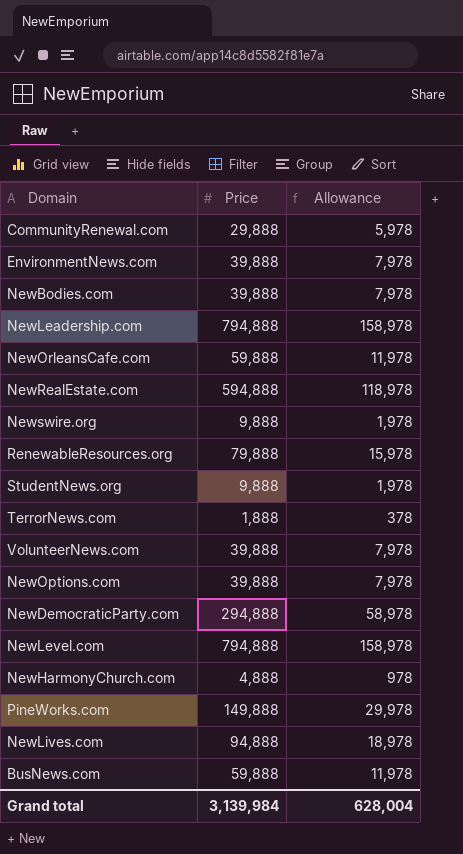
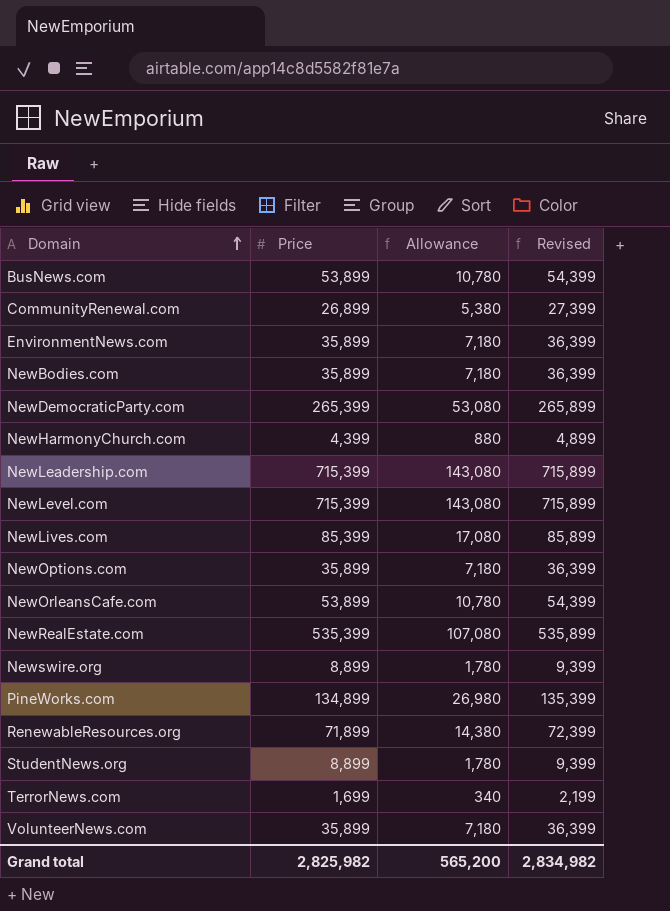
row order: none -> Domain ascending
column Revised | formula: none -> [Price] + 500
BusNews.com | Price: 59,888 -> 53,899
BusNews.com | Allowance: 11,978 -> 10,780
CommunityRenewal.com | Price: 29,888 -> 26,899
CommunityRenewal.com | Allowance: 5,978 -> 5,380
EnvironmentNews.com | Price: 39,888 -> 35,899
EnvironmentNews.com | Allowance: 7,978 -> 7,180
NewBodies.com | Price: 39,888 -> 35,899
NewBodies.com | Allowance: 7,978 -> 7,180
NewDemocraticParty.com | Price: 294,888 -> 265,399
NewDemocraticParty.com | Allowance: 58,978 -> 53,080
NewHarmonyChurch.com | Price: 4,888 -> 4,399
NewHarmonyChurch.com | Allowance: 978 -> 880
NewLeadership.com | Price: 794,888 -> 715,399
NewLeadership.com | Allowance: 158,978 -> 143,080
NewLevel.com | Price: 794,888 -> 715,399
NewLevel.com | Allowance: 158,978 -> 143,080
NewLives.com | Price: 94,888 -> 85,399
NewLives.com | Allowance: 18,978 -> 17,080
NewOptions.com | Price: 39,888 -> 35,899
NewOptions.com | Allowance: 7,978 -> 7,180
NewOrleansCafe.com | Price: 59,888 -> 53,899
NewOrleansCafe.com | Allowance: 11,978 -> 10,780
NewRealEstate.com | Price: 594,888 -> 535,399
NewRealEstate.com | Allowance: 118,978 -> 107,080
Newswire.org | Price: 9,888 -> 8,899
Newswire.org | Allowance: 1,978 -> 1,780
PineWorks.com | Price: 149,888 -> 134,899
PineWorks.com | Allowance: 29,978 -> 26,980
RenewableResources.org | Price: 79,888 -> 71,899
RenewableResources.org | Allowance: 15,978 -> 14,380
StudentNews.org | Price: 9,888 -> 8,899
StudentNews.org | Allowance: 1,978 -> 1,780
TerrorNews.com | Price: 1,888 -> 1,699
TerrorNews.com | Allowance: 378 -> 340
VolunteerNews.com | Price: 39,888 -> 35,899
VolunteerNews.com | Allowance: 7,978 -> 7,180
Grand total | Price: 3,139,984 -> 2,825,982
Grand total | Allowance: 628,004 -> 565,200

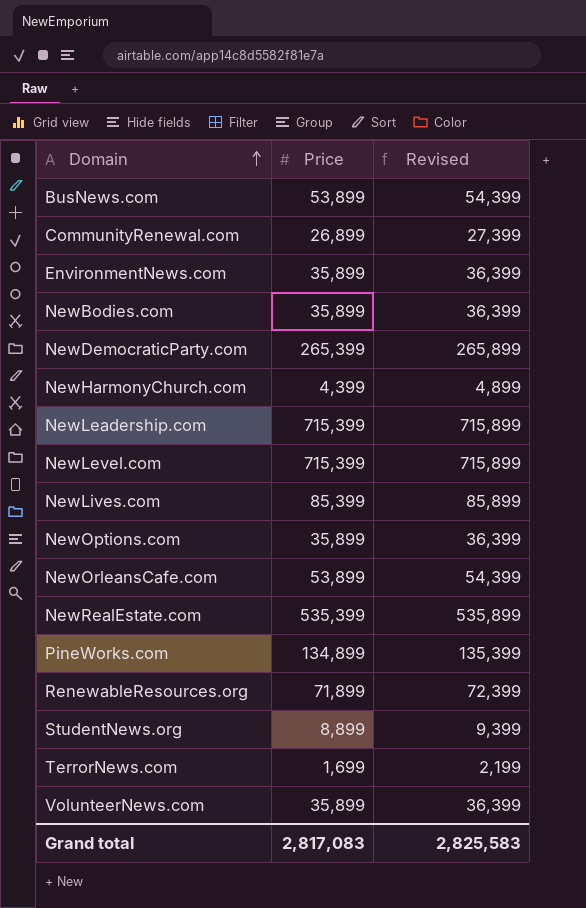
column Allowance | formula: [Price] * 0.2 -> none
row Newswire.org: 8,899 | 1,780 | 9,399 -> none
Grand total | Price: 2,825,982 -> 2,817,083
Grand total | Revised: 2,834,982 -> 2,825,583

